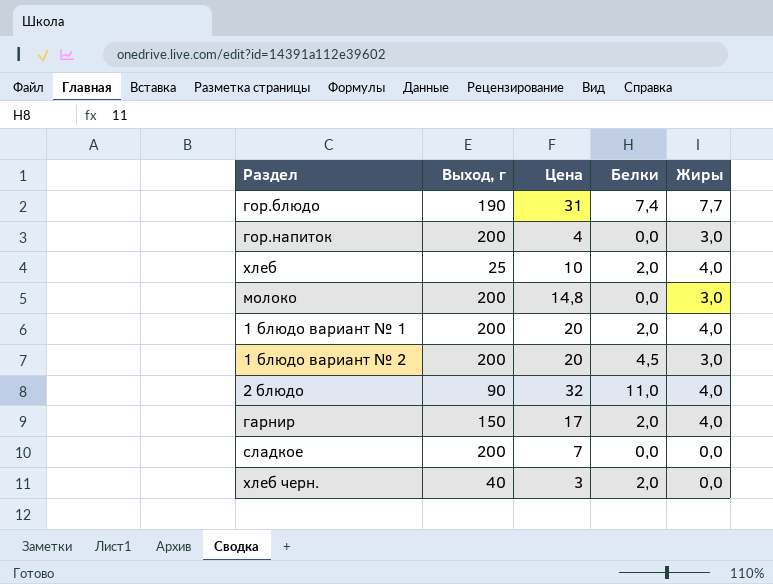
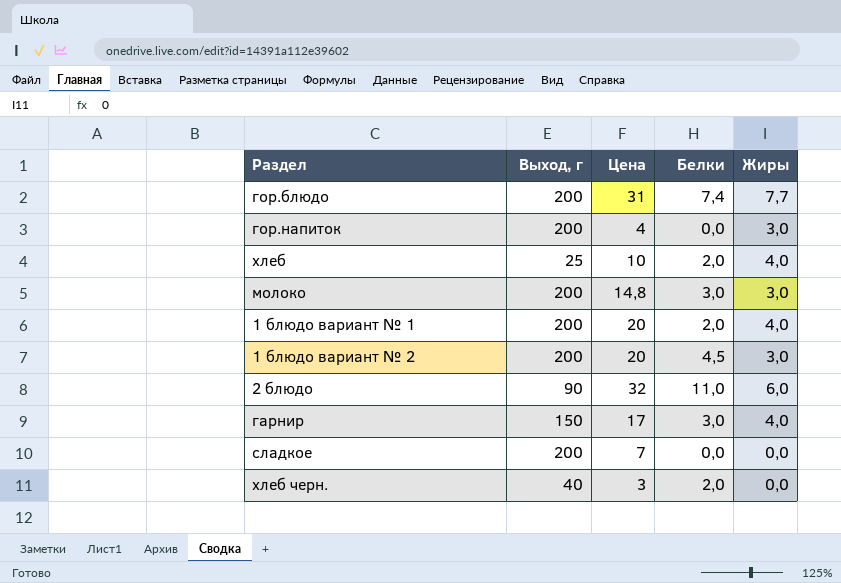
гор.блюдо | Выход, г: 190 -> 200
молоко | Белки: 0,0 -> 3,0
2 блюдо | Жиры: 4,0 -> 6,0
гарнир | Белки: 2,0 -> 3,0

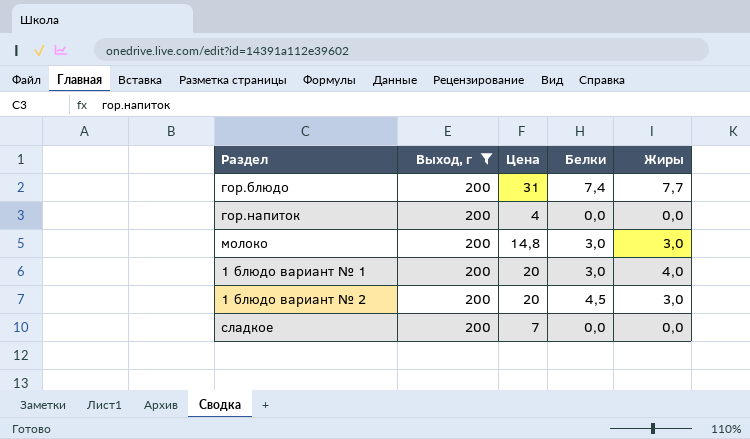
filter: none -> Выход, г = 200
гор.напиток | Жиры: 3,0 -> 0,0
1 блюдо вариант № 1 | Белки: 2,0 -> 3,0

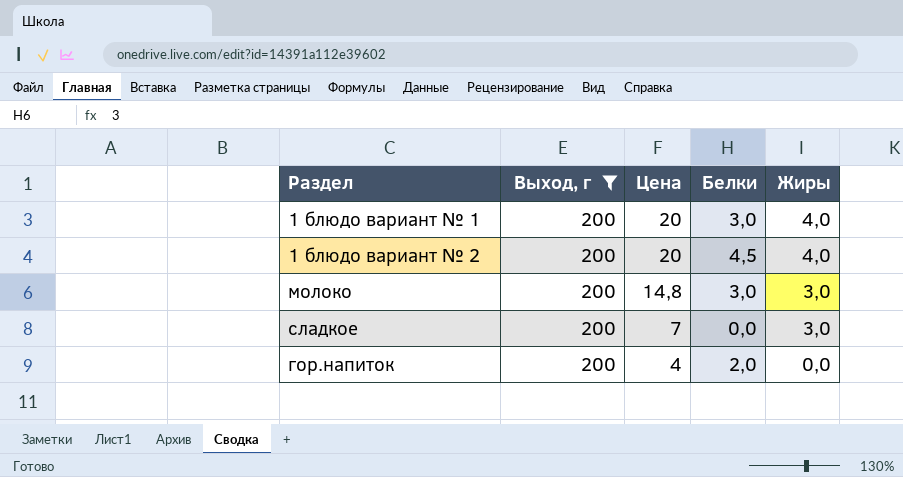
row order: none -> Цена descending
row гор.блюдо: 200 | 31 | 7,4 | 7,7 -> none
1 блюдо вариант № 2 | Жиры: 3,0 -> 4,0
сладкое | Жиры: 0,0 -> 3,0
гор.напиток | Белки: 0,0 -> 2,0

